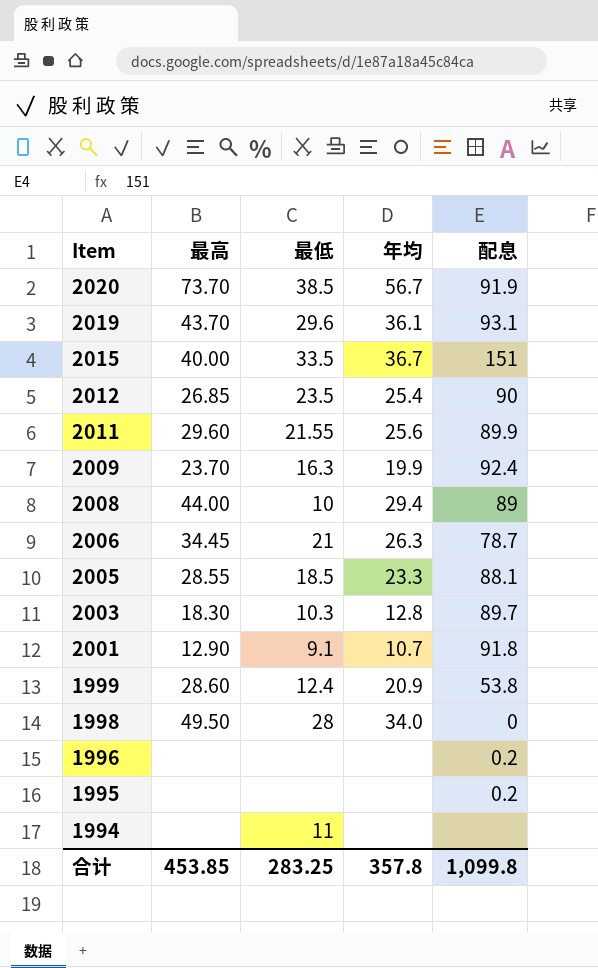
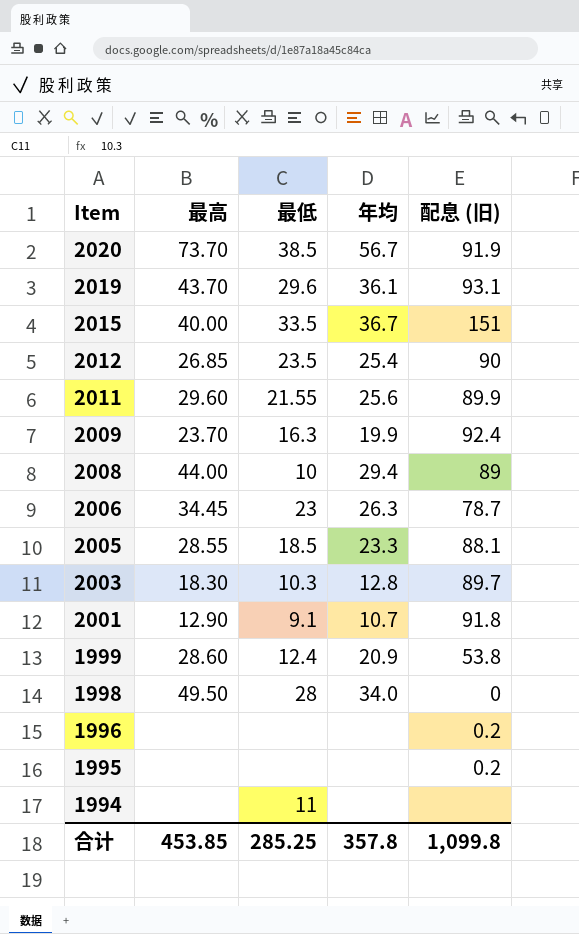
column name: 配息 -> 配息 (旧)
2006 | 最低: 21 -> 23
合计 | 最低: 283.25 -> 285.25

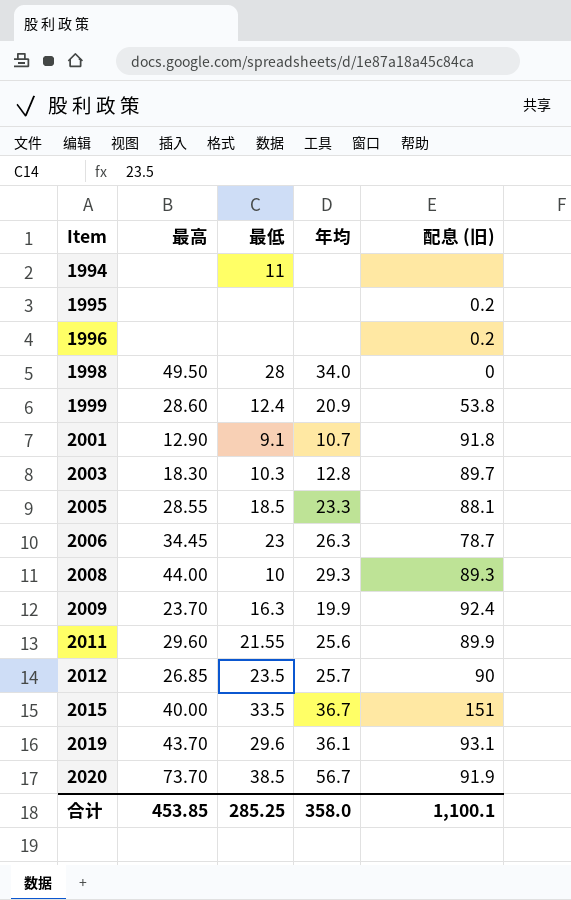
row order: Item descending -> Item ascending
2008 | 年均: 29.4 -> 29.3
2008 | 配息 (旧): 89 -> 89.3
2012 | 年均: 25.4 -> 25.7
合计 | 年均: 357.8 -> 358.0
合计 | 配息 (旧): 1,099.8 -> 1,100.1

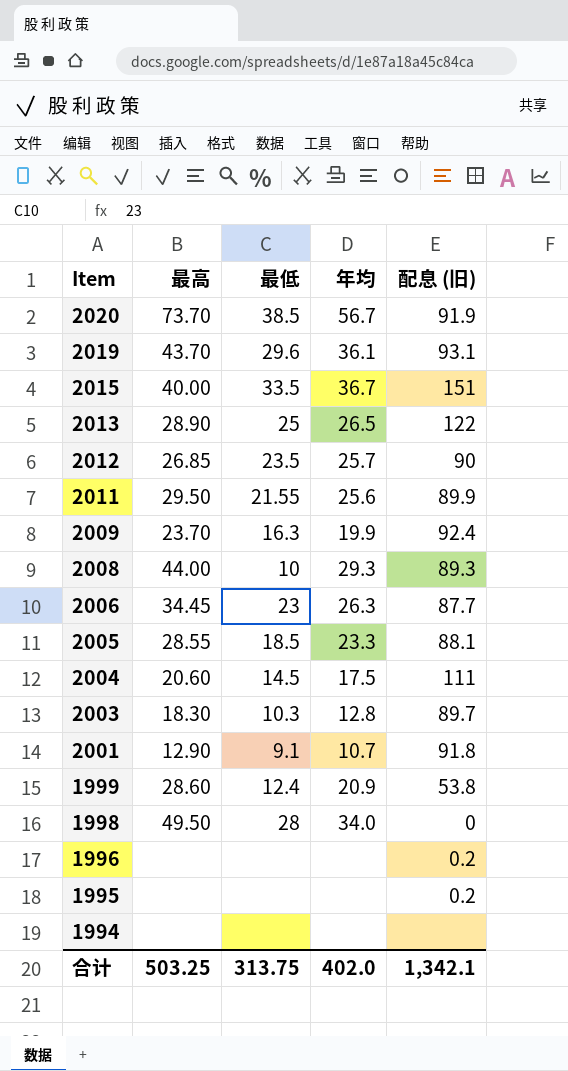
row order: Item ascending -> Item descending
row 2013: none -> 28.90 | 25 | 26.5 | 122
2011 | 最高: 29.60 -> 29.50
2006 | 配息 (旧): 78.7 -> 87.7
row 2004: none -> 20.60 | 14.5 | 17.5 | 111
1994 | 最低: 11 -> none
合计 | 最高: 453.85 -> 503.25
合计 | 最低: 285.25 -> 313.75
合计 | 年均: 358.0 -> 402.0
合计 | 配息 (旧): 1,100.1 -> 1,342.1

